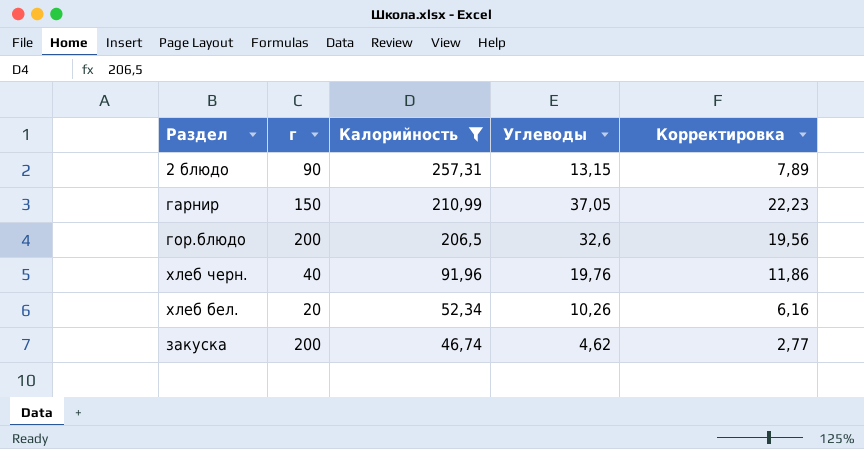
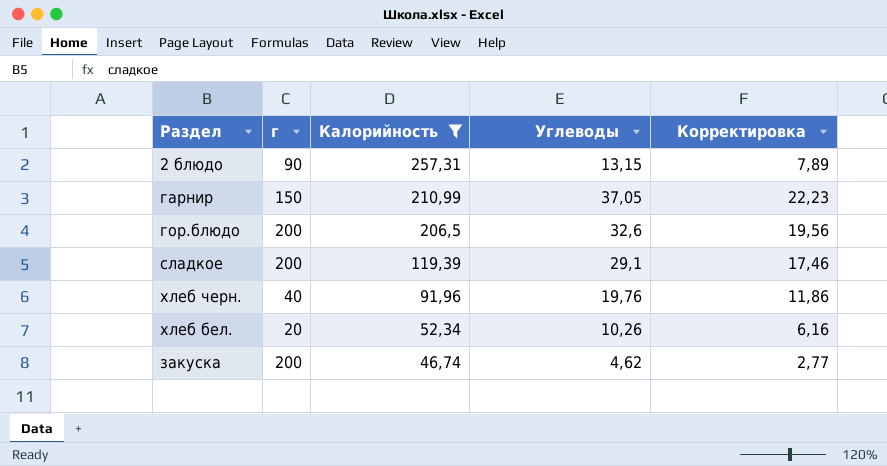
row сладкое: none -> 200 | 119,39 | 29,1 | 17,46

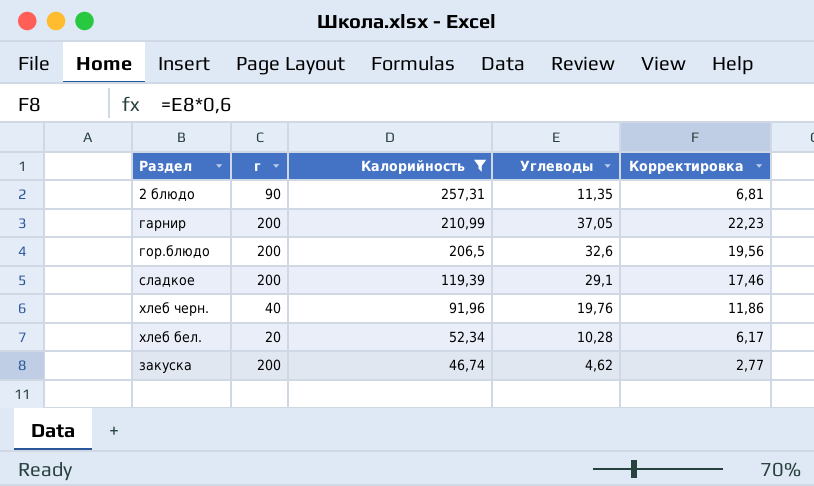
2 блюдо | Углеводы: 13,15 -> 11,35
2 блюдо | Корректировка: 7,89 -> 6,81
гарнир | г: 150 -> 200
хлеб бел. | Углеводы: 10,26 -> 10,28
хлеб бел. | Корректировка: 6,16 -> 6,17

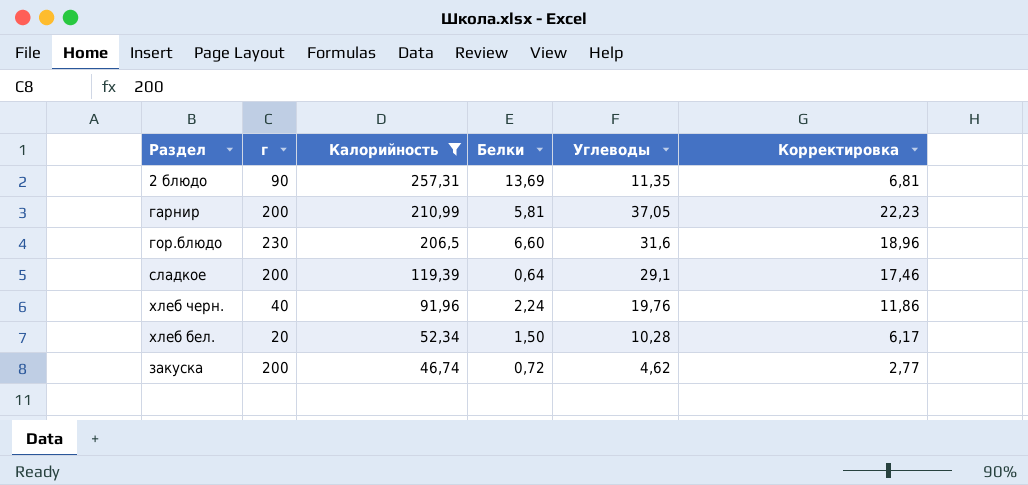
column Белки | position: none -> 4
гор.блюдо | г: 200 -> 230
гор.блюдо | Углеводы: 32,6 -> 31,6
гор.блюдо | Корректировка: 19,56 -> 18,96

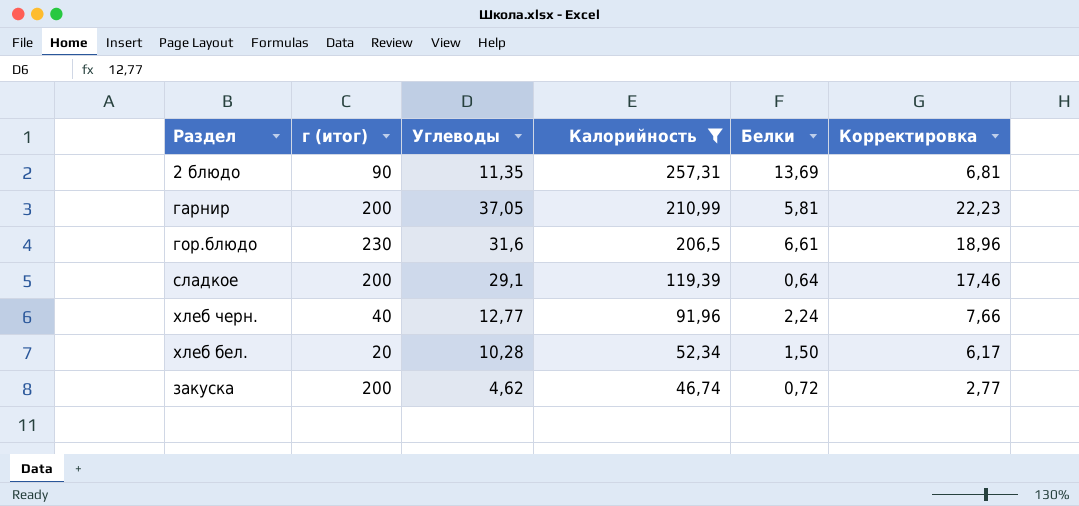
column name: г -> г (итог)
column Углеводы | position: 5 -> 3
гор.блюдо | Белки: 6,60 -> 6,61
хлеб черн. | Углеводы: 19,76 -> 12,77
хлеб черн. | Корректировка: 11,86 -> 7,66

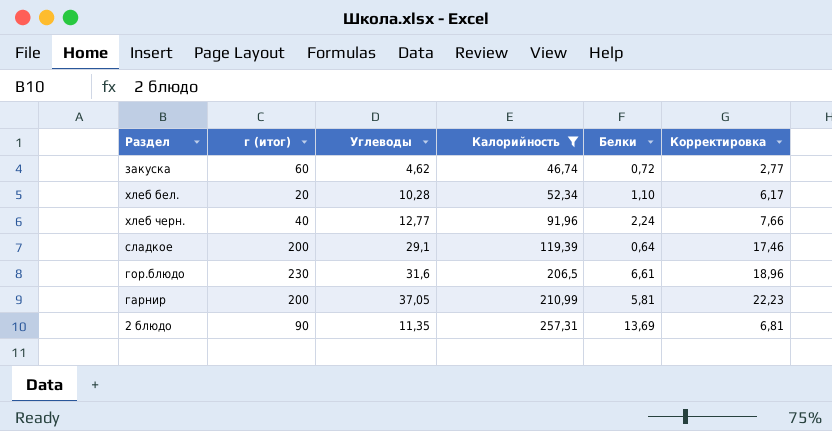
row order: Калорийность descending -> Калорийность ascending
закуска | г (итог): 200 -> 60
хлеб бел. | Белки: 1,50 -> 1,10

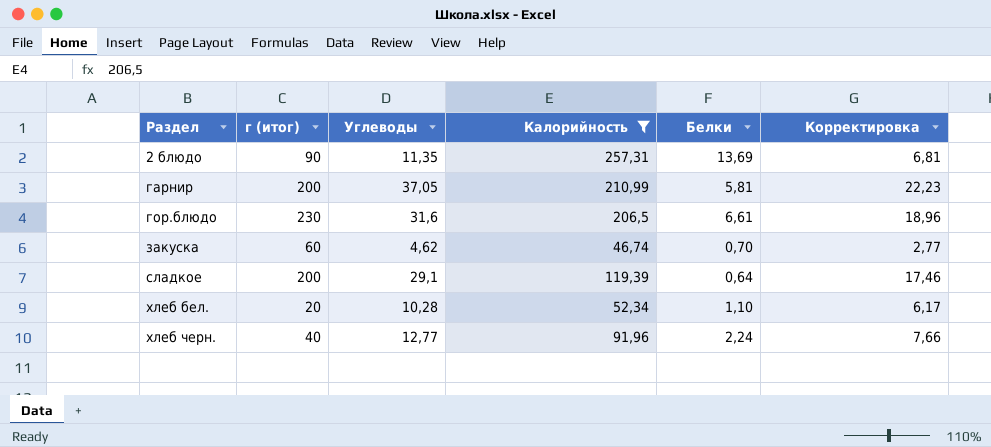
row order: Калорийность ascending -> Раздел ascending
закуска | Белки: 0,72 -> 0,70

